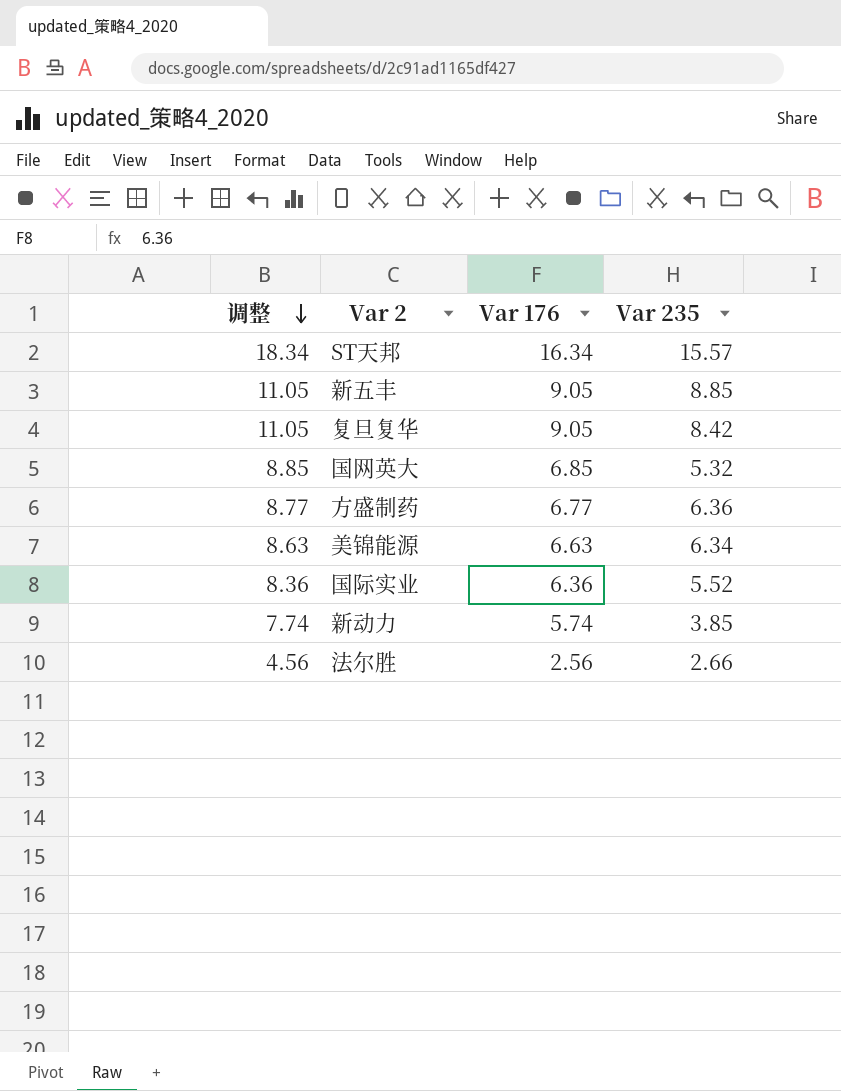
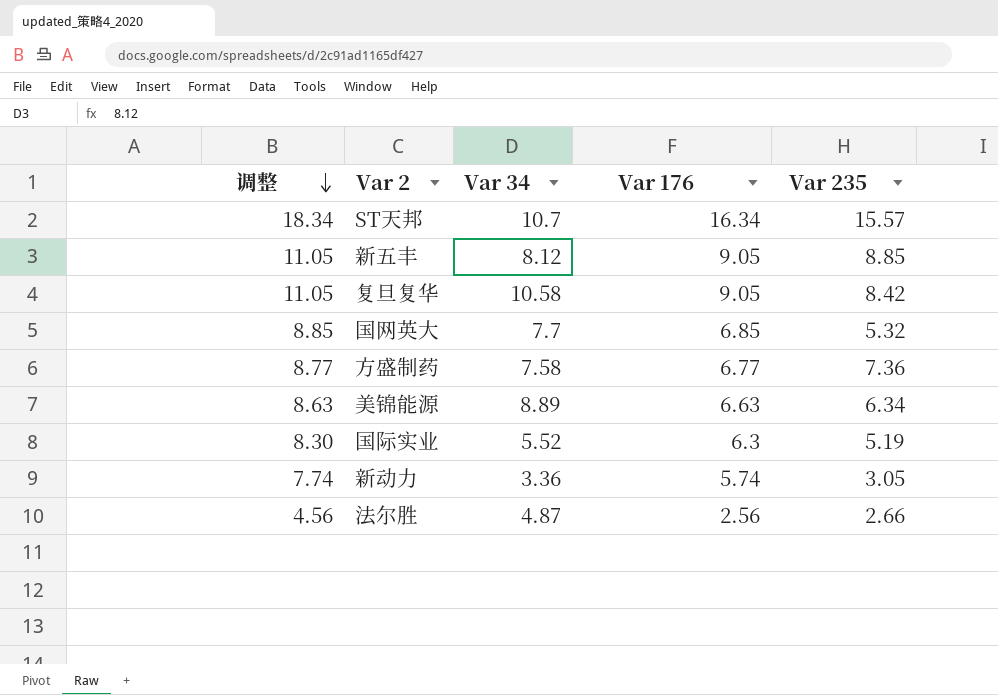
column Var 34 | position: none -> 3
方盛制药 | Var 235: 6.36 -> 7.36
国际实业 | 调整: 8.36 -> 8.30
国际实业 | Var 176: 6.36 -> 6.3
国际实业 | Var 235: 5.52 -> 5.19
新动力 | Var 235: 3.85 -> 3.05

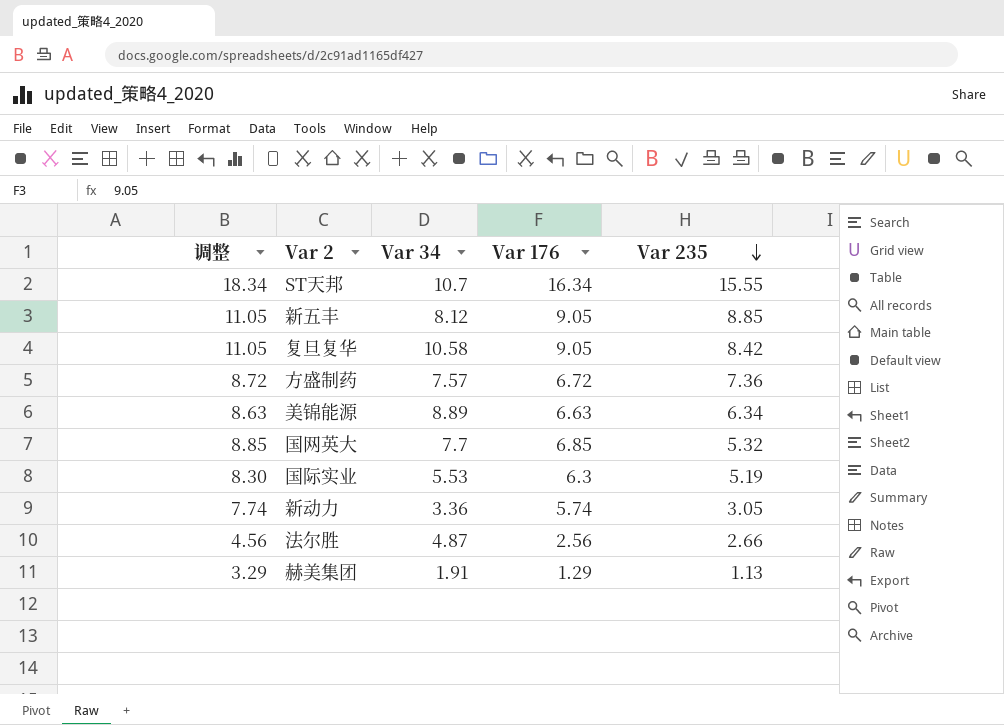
row order: 调整 descending -> Var 235 descending
ST天邦 | Var 235: 15.57 -> 15.55
方盛制药 | 调整: 8.77 -> 8.72
方盛制药 | Var 34: 7.58 -> 7.57
方盛制药 | Var 176: 6.77 -> 6.72
国际实业 | Var 34: 5.52 -> 5.53
row 赫美集团: none -> 3.29 | 1.91 | 1.29 | 1.13

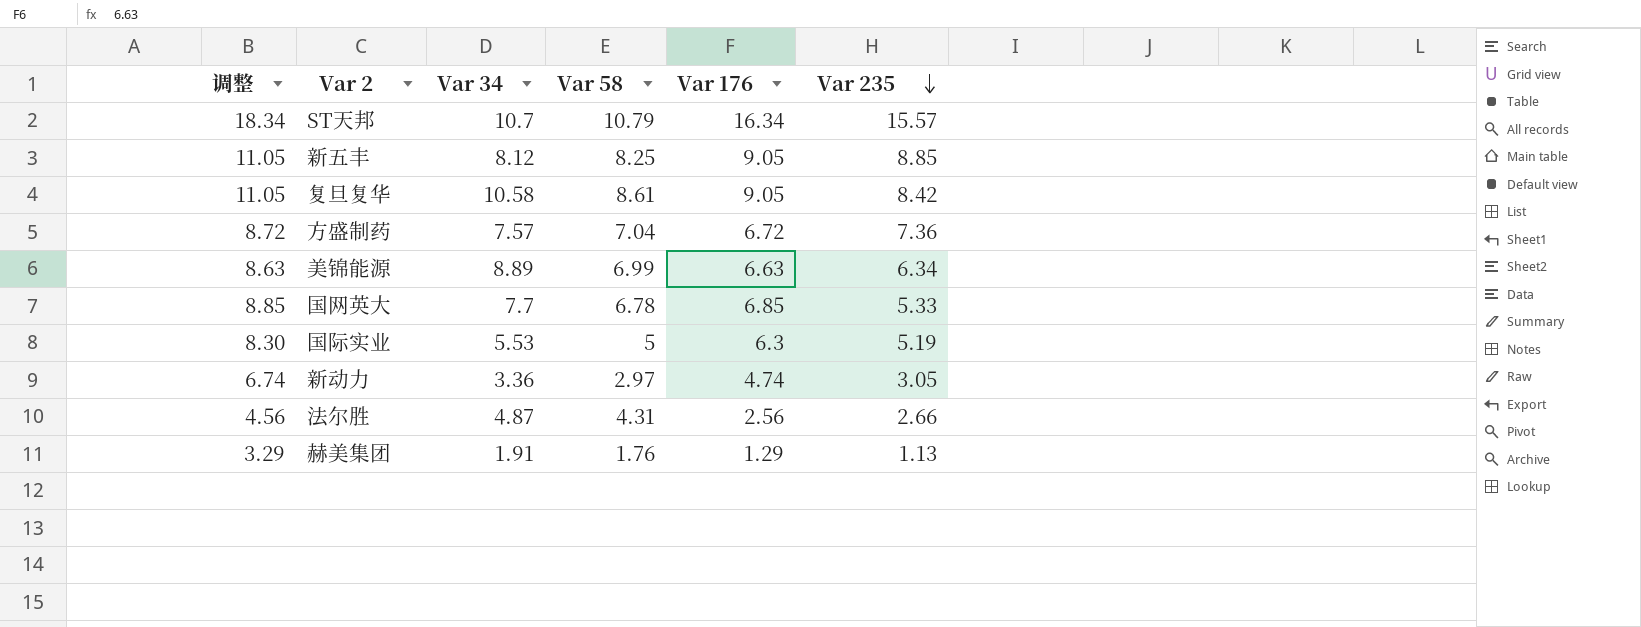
column Var 58 | position: none -> 4
ST天邦 | Var 235: 15.55 -> 15.57
国网英大 | Var 235: 5.32 -> 5.33
新动力 | 调整: 7.74 -> 6.74
新动力 | Var 176: 5.74 -> 4.74

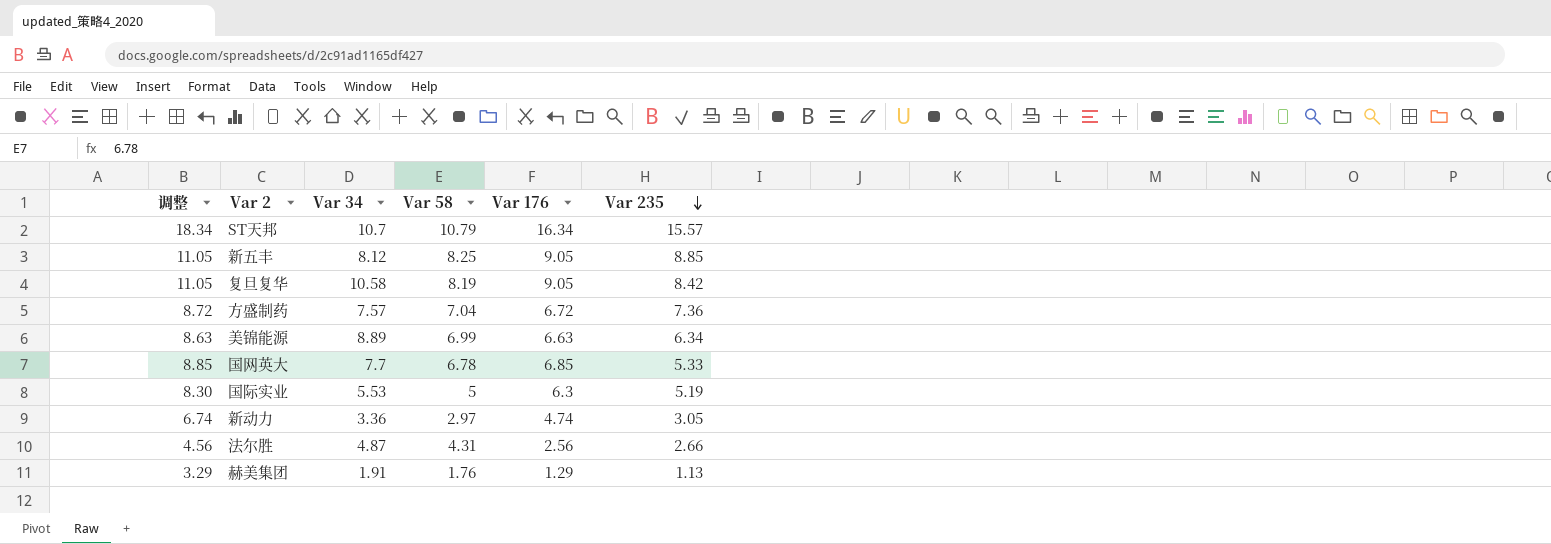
复旦复华 | Var 58: 8.61 -> 8.19

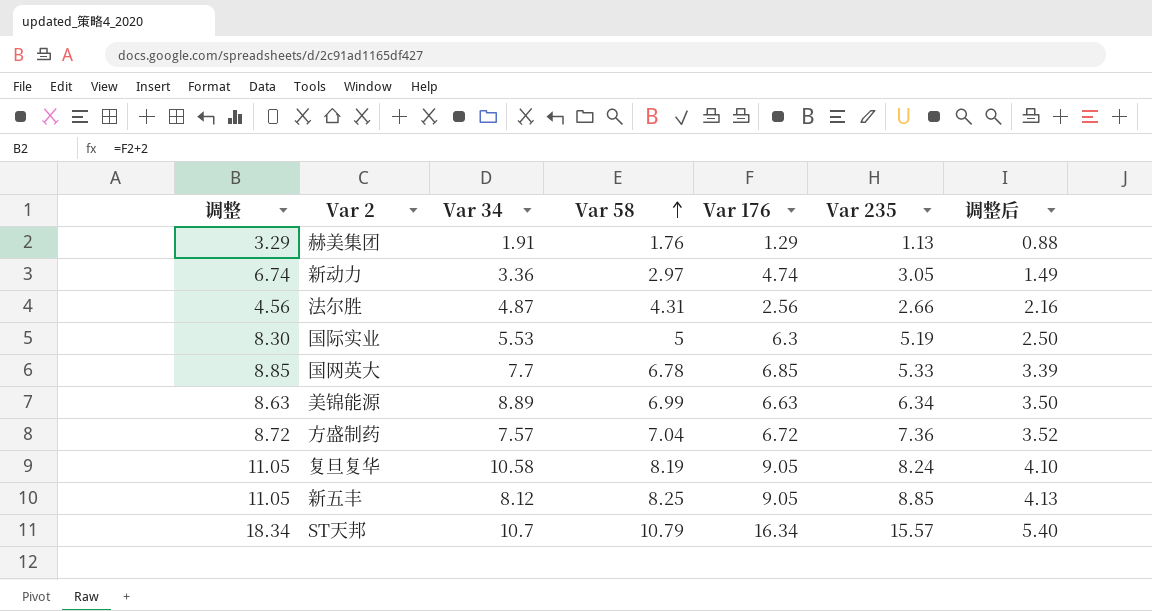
row order: Var 235 descending -> Var 58 ascending
column 调整后 | formula: none -> [Var 58] * 0.5
复旦复华 | Var 235: 8.42 -> 8.24

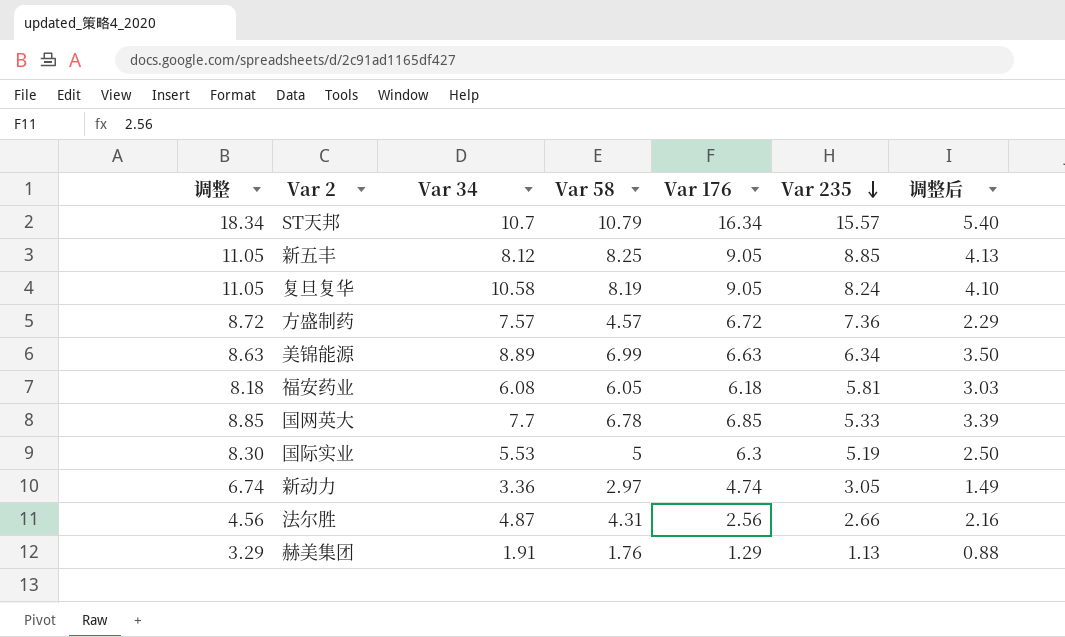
row order: Var 58 ascending -> Var 235 descending
方盛制药 | Var 58: 7.04 -> 4.57
方盛制药 | 调整后: 3.52 -> 2.29
row 福安药业: none -> 8.18 | 6.08 | 6.05 | 6.18 | 5.81 | 3.03

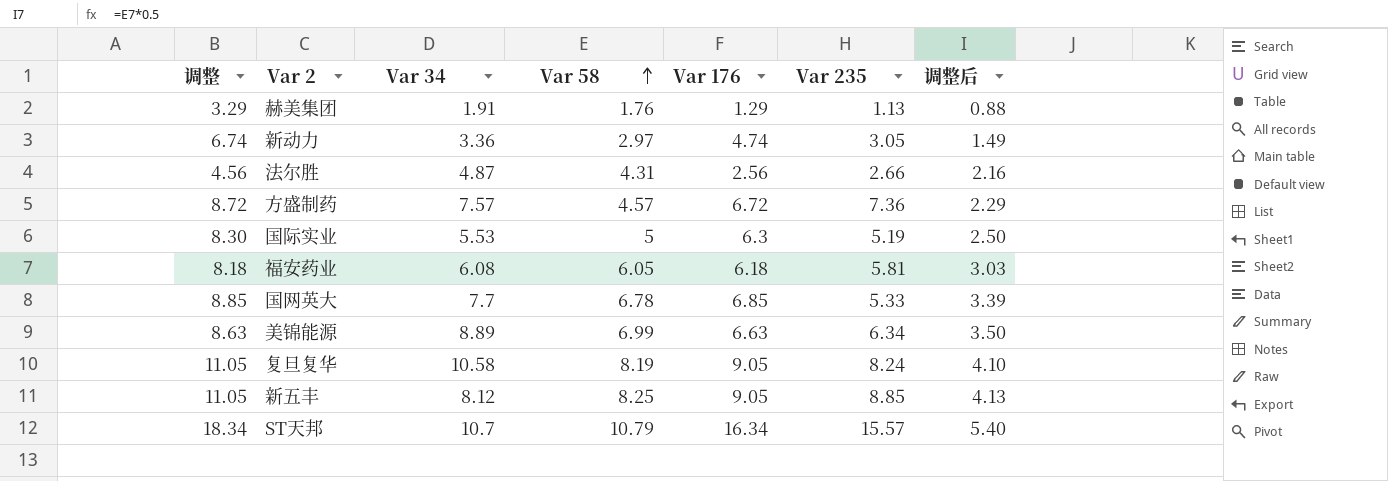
row order: Var 235 descending -> Var 58 ascending

